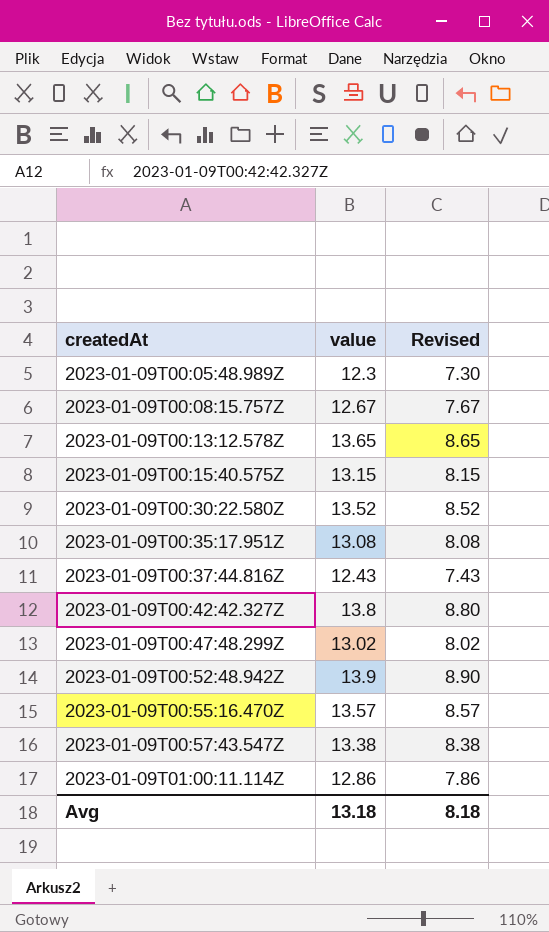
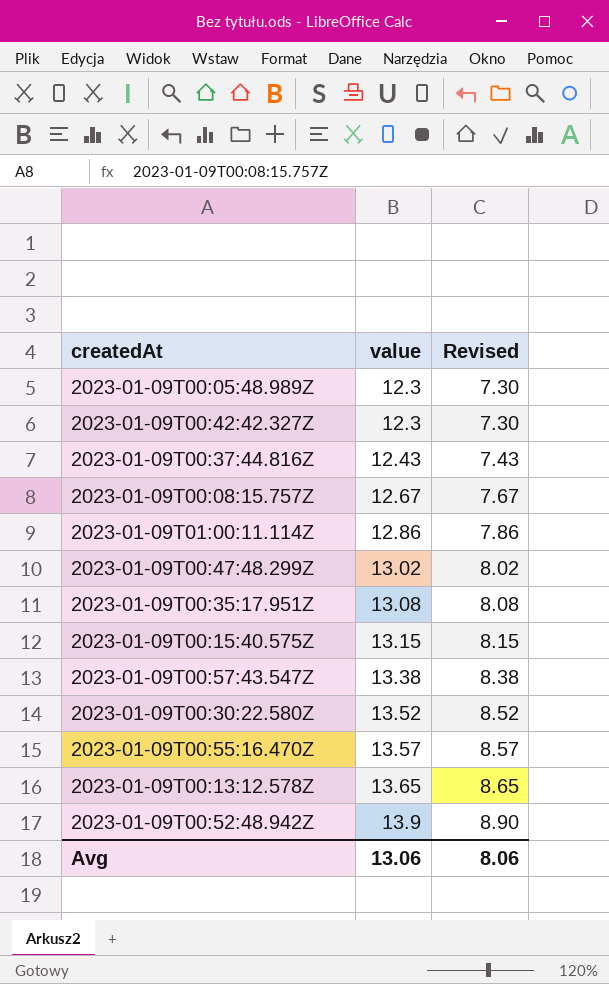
row order: createdAt ascending -> value ascending
2023-01-09T00:42:42.327Z | value: 13.8 -> 12.3
2023-01-09T00:42:42.327Z | Revised: 8.80 -> 7.30
Avg | value: 13.18 -> 13.06
Avg | Revised: 8.18 -> 8.06

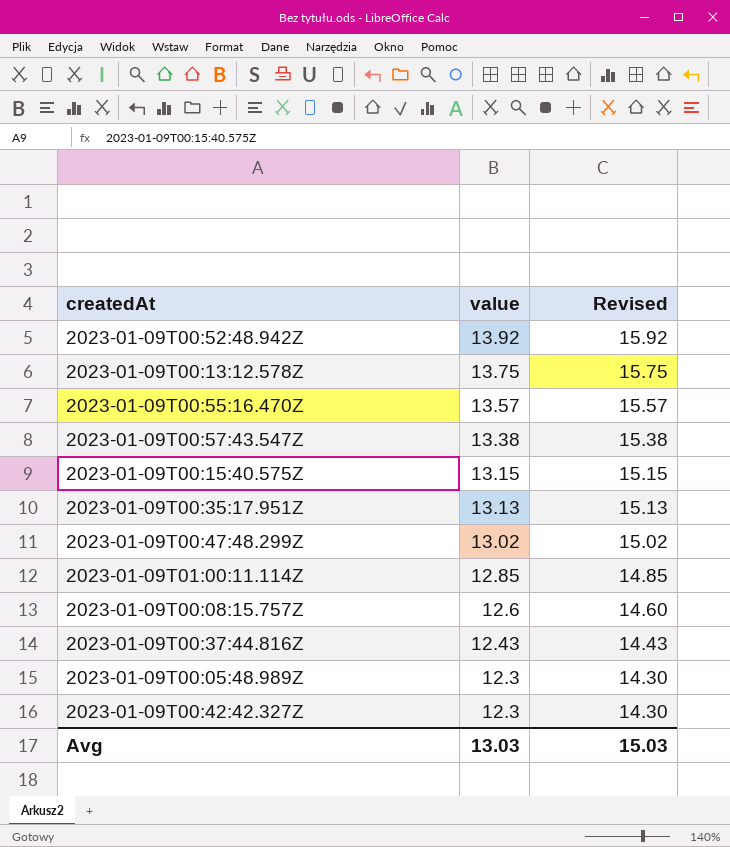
row order: value ascending -> value descending
column Revised | formula: [value] - 5 -> [value] + 2
row 2023-01-09T00:30:22.580Z: 13.52 | 8.52 -> none
2023-01-09T00:52:48.942Z | value: 13.9 -> 13.92
2023-01-09T00:13:12.578Z | value: 13.65 -> 13.75
2023-01-09T00:35:17.951Z | value: 13.08 -> 13.13
2023-01-09T01:00:11.114Z | value: 12.86 -> 12.85
2023-01-09T00:08:15.757Z | value: 12.67 -> 12.6
Avg | value: 13.06 -> 13.03
Avg | Revised: 8.06 -> 15.03

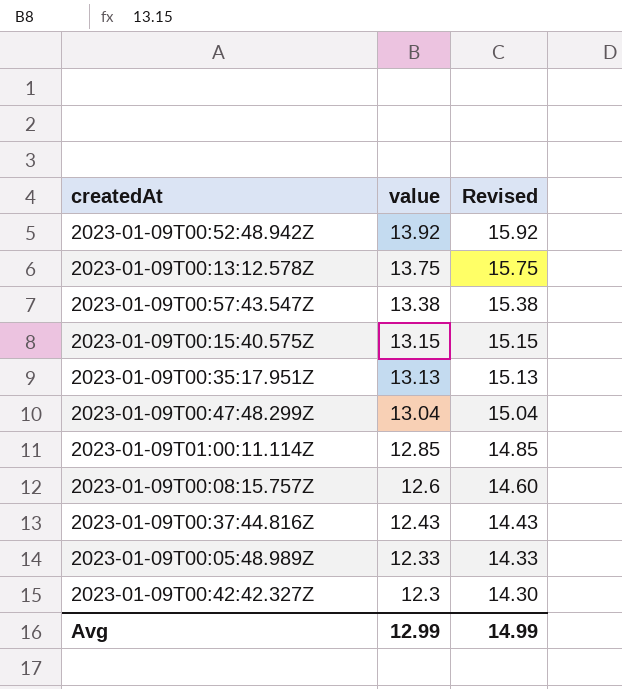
row 2023-01-09T00:55:16.470Z: 13.57 | 15.57 -> none
2023-01-09T00:47:48.299Z | value: 13.02 -> 13.04
2023-01-09T00:47:48.299Z | Revised: 15.02 -> 15.04
2023-01-09T00:05:48.989Z | value: 12.3 -> 12.33
2023-01-09T00:05:48.989Z | Revised: 14.30 -> 14.33
Avg | value: 13.03 -> 12.99
Avg | Revised: 15.03 -> 14.99

